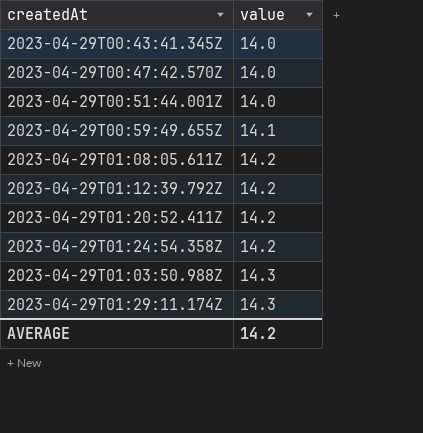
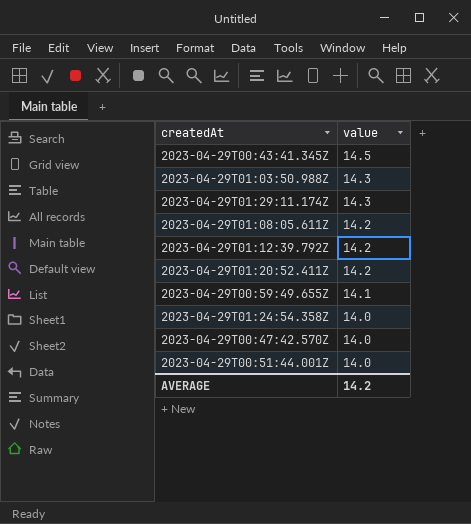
row order: value ascending -> value descending
2023-04-29T00:43:41.345Z | value: 14.0 -> 14.5
2023-04-29T01:24:54.358Z | value: 14.2 -> 14.0

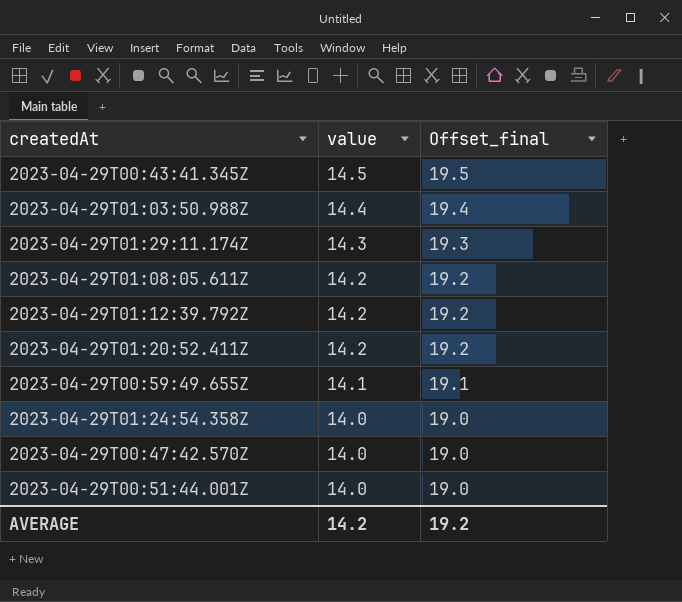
column Offset_final | formula: none -> [value] + 5
2023-04-29T01:03:50.988Z | value: 14.3 -> 14.4

